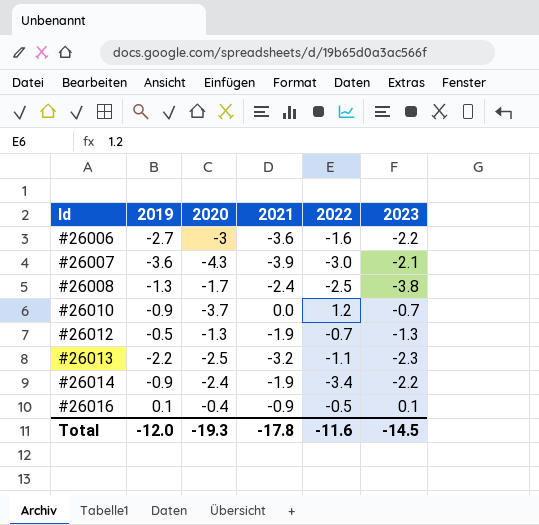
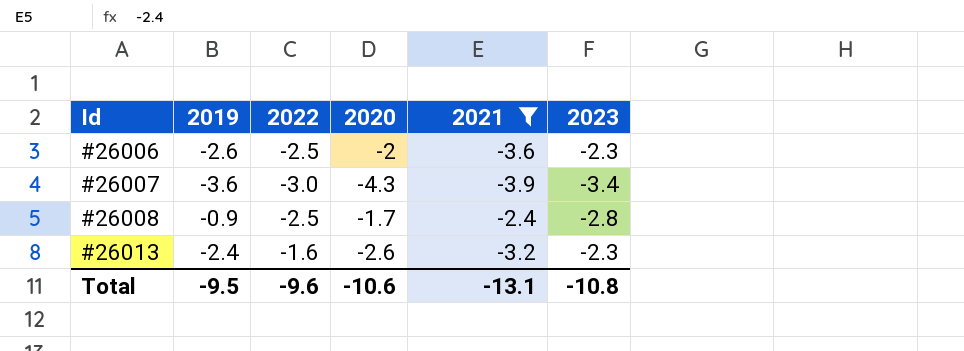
filter: none -> 2021 <= -2.4
column 2022 | position: 5 -> 3
#26006 | 2019: -2.7 -> -2.6
#26006 | 2022: -1.6 -> -2.5
#26006 | 2020: -3 -> -2
#26006 | 2023: -2.2 -> -2.3
#26007 | 2023: -2.1 -> -3.4
#26008 | 2019: -1.3 -> -0.9
#26008 | 2023: -3.8 -> -2.8
#26013 | 2019: -2.2 -> -2.4
#26013 | 2022: -1.1 -> -1.6
#26013 | 2020: -2.5 -> -2.6
Total | 2019: -12.0 -> -9.5
Total | 2022: -11.6 -> -9.6
Total | 2020: -19.3 -> -10.6
Total | 2021: -17.8 -> -13.1
Total | 2023: -14.5 -> -10.8

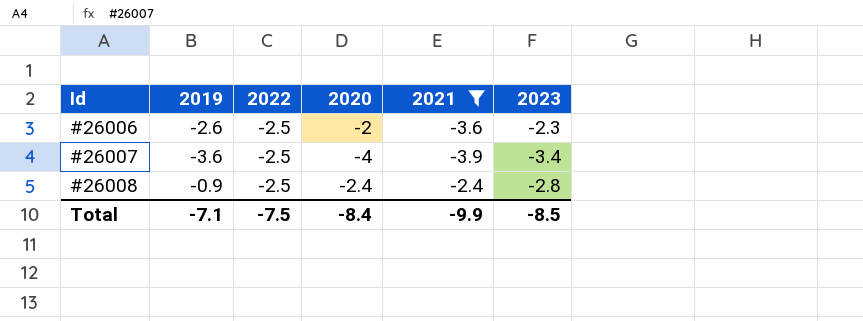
row #26013: -2.4 | -1.6 | -2.6 | -3.2 | -2.3 -> none
#26007 | 2022: -3.0 -> -2.5
#26007 | 2020: -4.3 -> -4
#26008 | 2020: -1.7 -> -2.4
Total | 2019: -9.5 -> -7.1
Total | 2022: -9.6 -> -7.5
Total | 2020: -10.6 -> -8.4
Total | 2021: -13.1 -> -9.9
Total | 2023: -10.8 -> -8.5

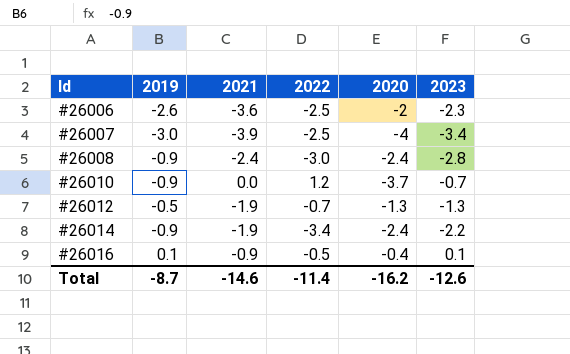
filter: 2021 <= -2.4 -> none
column 2021 | position: 5 -> 3
#26007 | 2019: -3.6 -> -3.0
#26008 | 2022: -2.5 -> -3.0
Total | 2019: -7.1 -> -8.7
Total | 2021: -9.9 -> -14.6
Total | 2022: -7.5 -> -11.4
Total | 2020: -8.4 -> -16.2
Total | 2023: -8.5 -> -12.6

